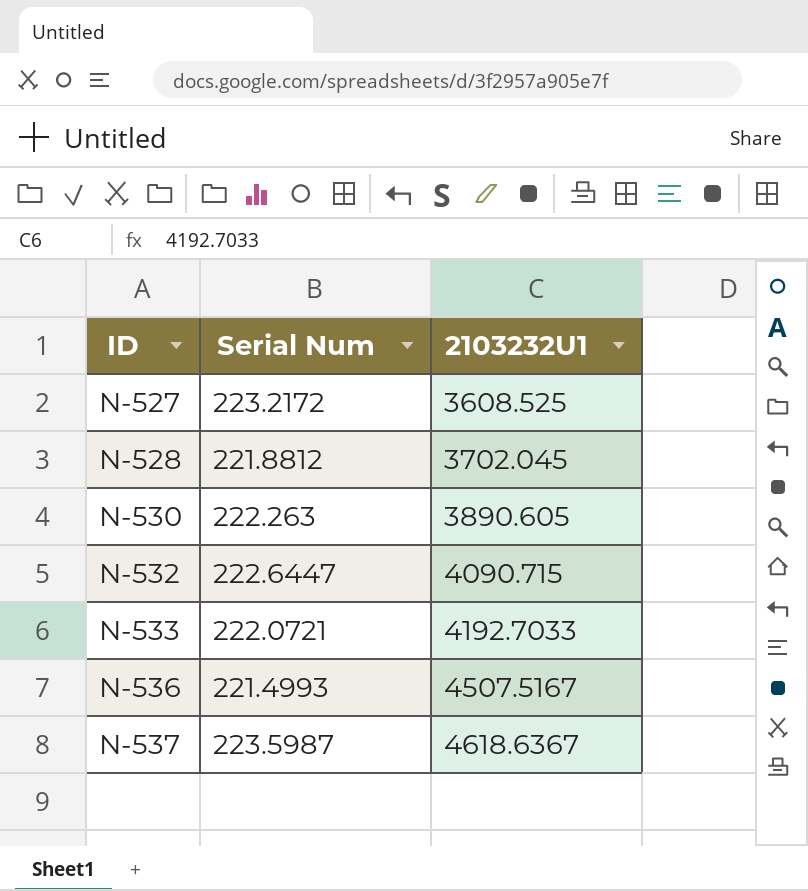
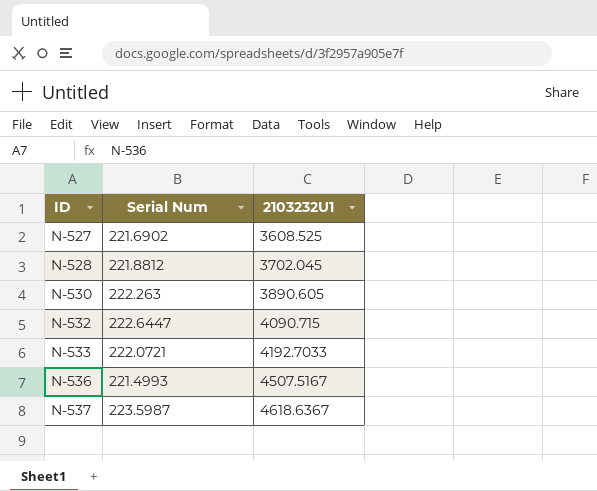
N-527 | Serial Num: 223.2172 -> 221.6902

